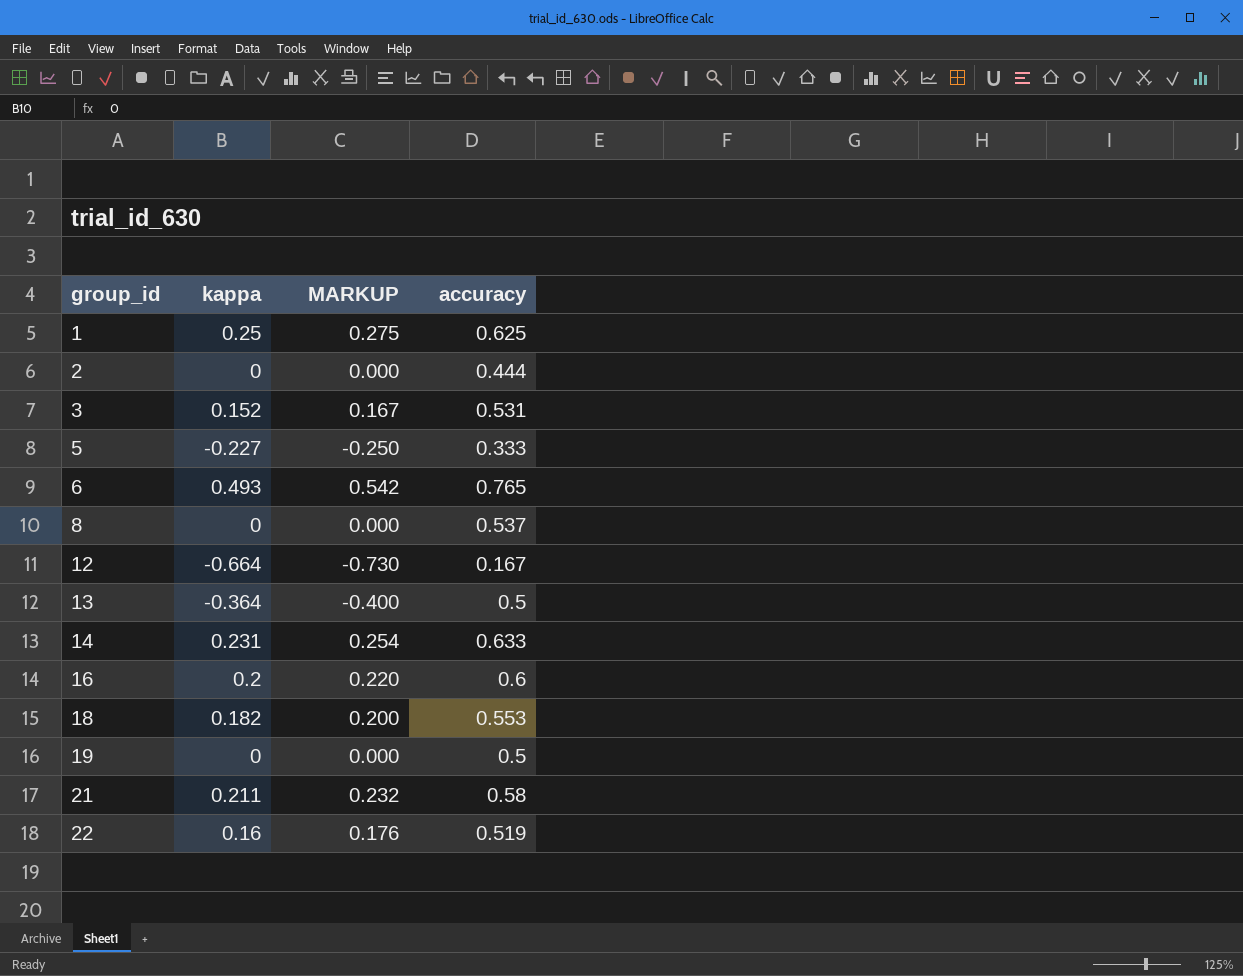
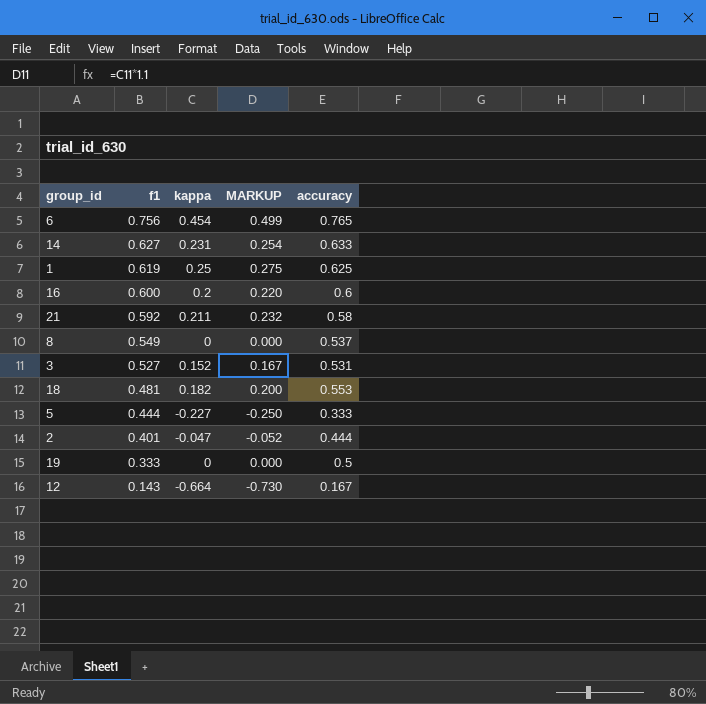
row order: group_id ascending -> f1 descending
column f1 | position: none -> 2
row 13: -0.364 | -0.400 | 0.5 -> none
row 22: 0.16 | 0.176 | 0.519 -> none
6 | kappa: 0.493 -> 0.454
6 | MARKUP: 0.542 -> 0.499
2 | kappa: 0 -> -0.047
2 | MARKUP: 0.000 -> -0.052

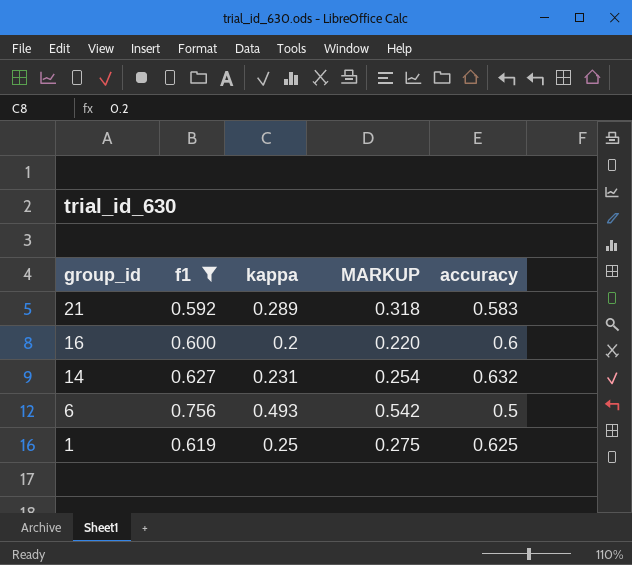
filter: none -> f1 >= 0.592
row order: f1 descending -> group_id descending
21 | kappa: 0.211 -> 0.289
21 | MARKUP: 0.232 -> 0.318
21 | accuracy: 0.58 -> 0.583
14 | accuracy: 0.633 -> 0.632
6 | kappa: 0.454 -> 0.493
6 | MARKUP: 0.499 -> 0.542
6 | accuracy: 0.765 -> 0.5

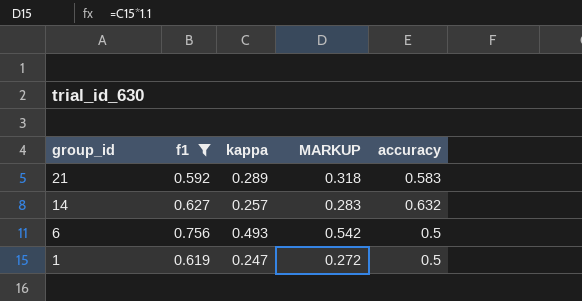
row 16: 0.600 | 0.2 | 0.220 | 0.6 -> none
14 | kappa: 0.231 -> 0.257
14 | MARKUP: 0.254 -> 0.283
1 | kappa: 0.25 -> 0.247
1 | MARKUP: 0.275 -> 0.272
1 | accuracy: 0.625 -> 0.5

